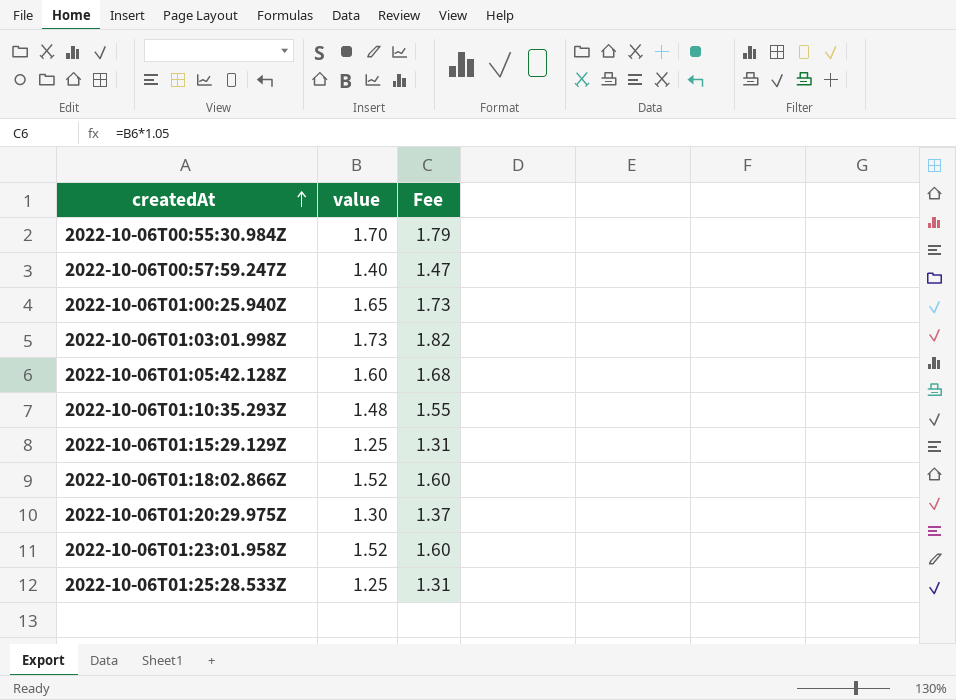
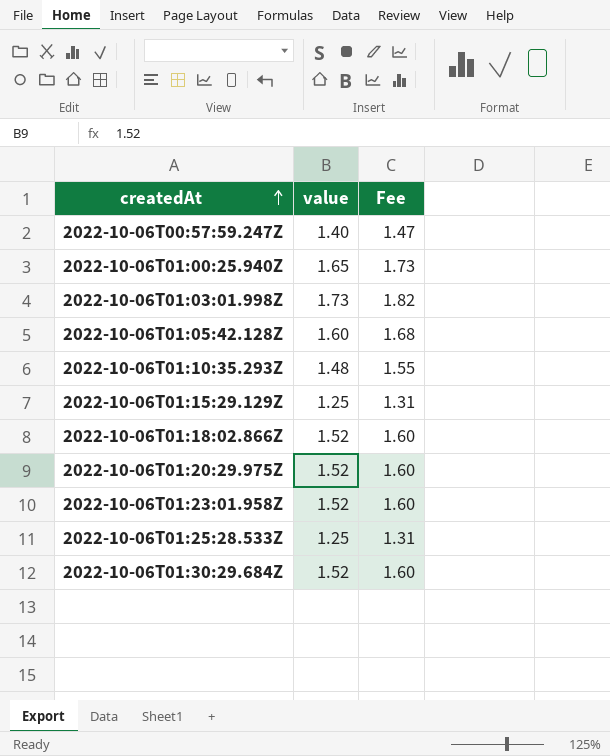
row 2022-10-06T00:55:30.984Z: 1.70 | 1.79 -> none
2022-10-06T01:20:29.975Z | value: 1.30 -> 1.52
2022-10-06T01:20:29.975Z | Fee: 1.37 -> 1.60
row 2022-10-06T01:30:29.684Z: none -> 1.52 | 1.60

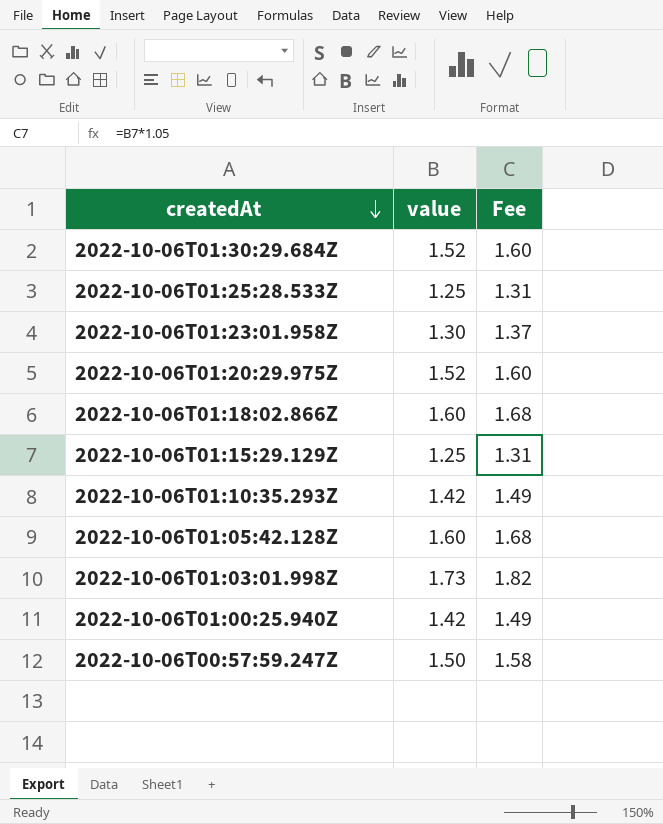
row order: createdAt ascending -> createdAt descending
2022-10-06T01:23:01.958Z | value: 1.52 -> 1.30
2022-10-06T01:23:01.958Z | Fee: 1.60 -> 1.37
2022-10-06T01:18:02.866Z | value: 1.52 -> 1.60
2022-10-06T01:18:02.866Z | Fee: 1.60 -> 1.68
2022-10-06T01:10:35.293Z | value: 1.48 -> 1.42
2022-10-06T01:10:35.293Z | Fee: 1.55 -> 1.49
2022-10-06T01:00:25.940Z | value: 1.65 -> 1.42
2022-10-06T01:00:25.940Z | Fee: 1.73 -> 1.49
2022-10-06T00:57:59.247Z | value: 1.40 -> 1.50
2022-10-06T00:57:59.247Z | Fee: 1.47 -> 1.58

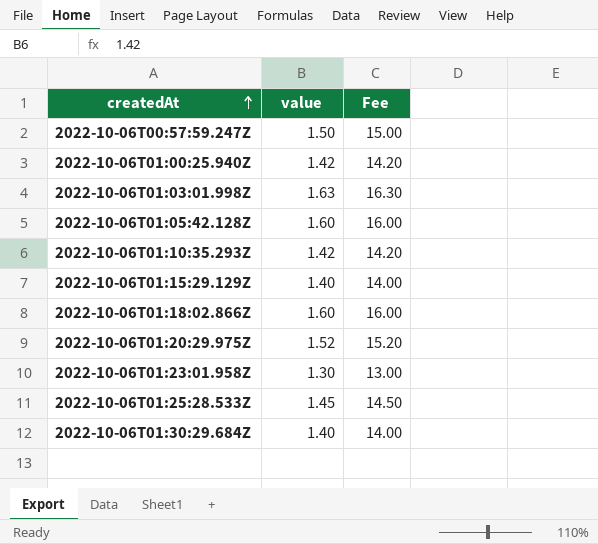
row order: createdAt descending -> createdAt ascending
column Fee | formula: [value] * 1.05 -> [value] * 10
2022-10-06T01:03:01.998Z | value: 1.73 -> 1.63
2022-10-06T01:15:29.129Z | value: 1.25 -> 1.40
2022-10-06T01:25:28.533Z | value: 1.25 -> 1.45
2022-10-06T01:30:29.684Z | value: 1.52 -> 1.40

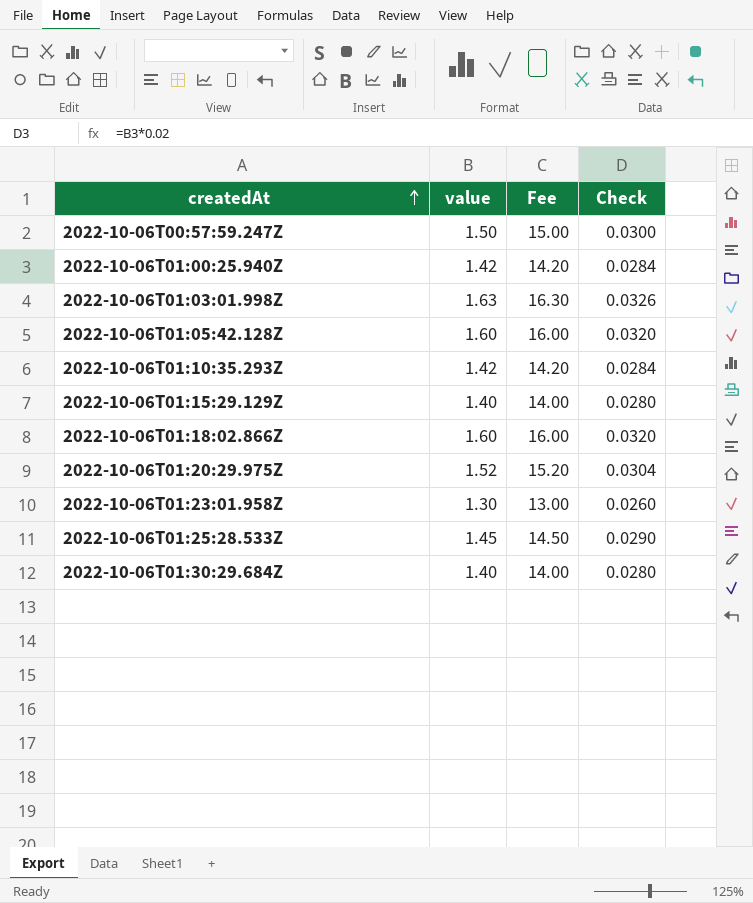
column Check | formula: none -> [value] * 0.02

